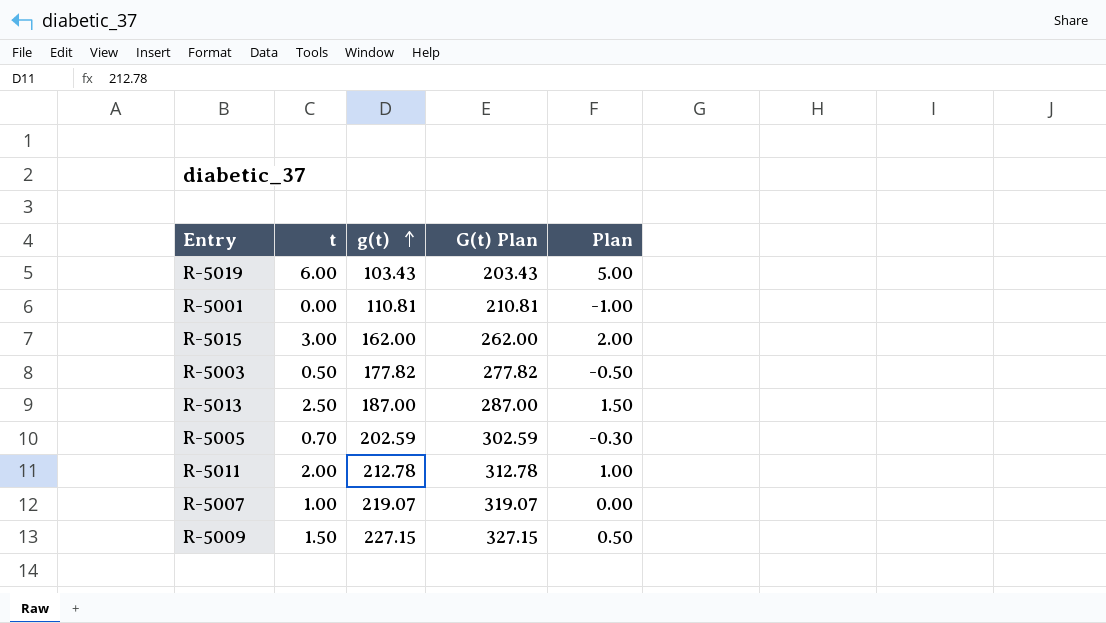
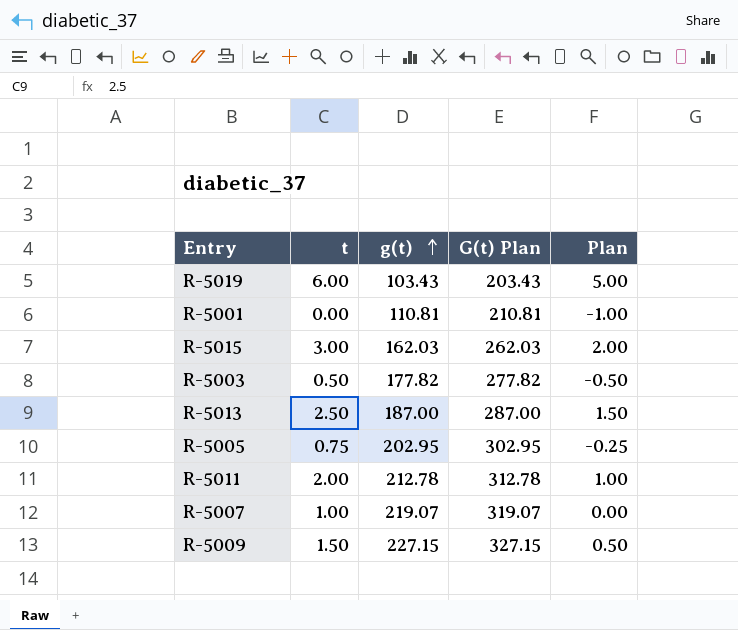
R-5015 | g(t): 162.00 -> 162.03
R-5015 | G(t) Plan: 262.00 -> 262.03
R-5005 | t: 0.70 -> 0.75
R-5005 | g(t): 202.59 -> 202.95
R-5005 | G(t) Plan: 302.59 -> 302.95
R-5005 | Plan: -0.30 -> -0.25

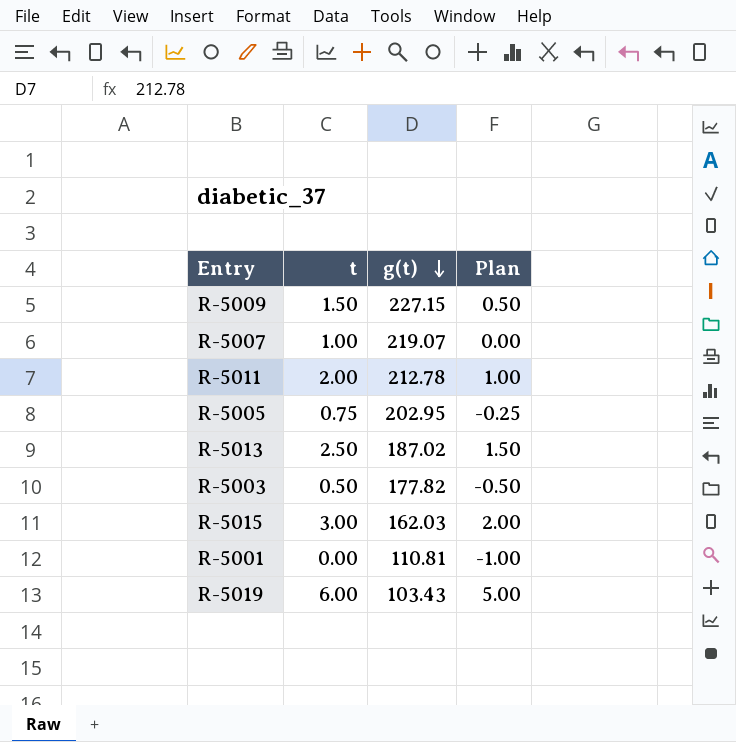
row order: g(t) ascending -> g(t) descending
column G(t) Plan | formula: [g(t)] + 100 -> none
R-5013 | g(t): 187.00 -> 187.02

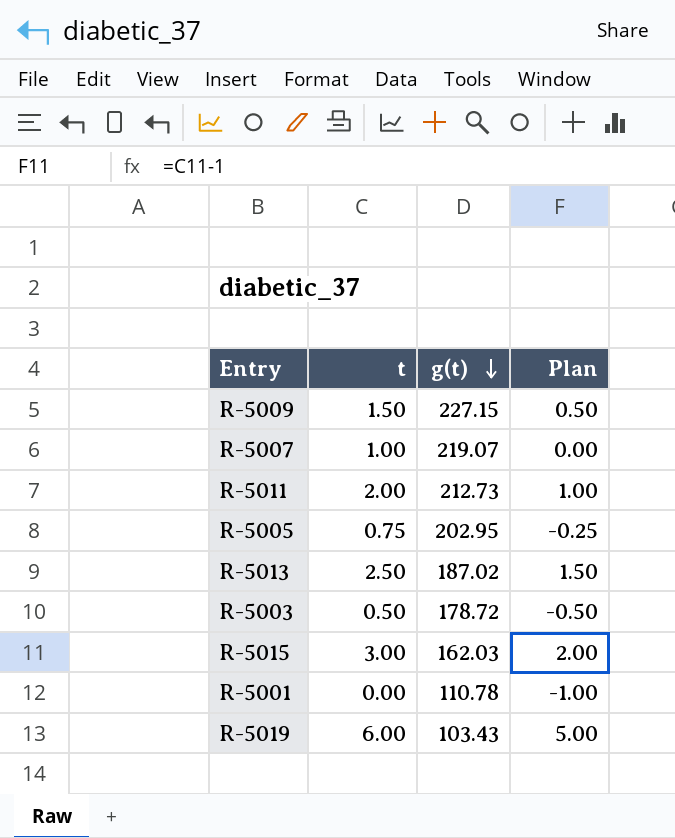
R-5011 | g(t): 212.78 -> 212.73
R-5003 | g(t): 177.82 -> 178.72
R-5001 | g(t): 110.81 -> 110.78

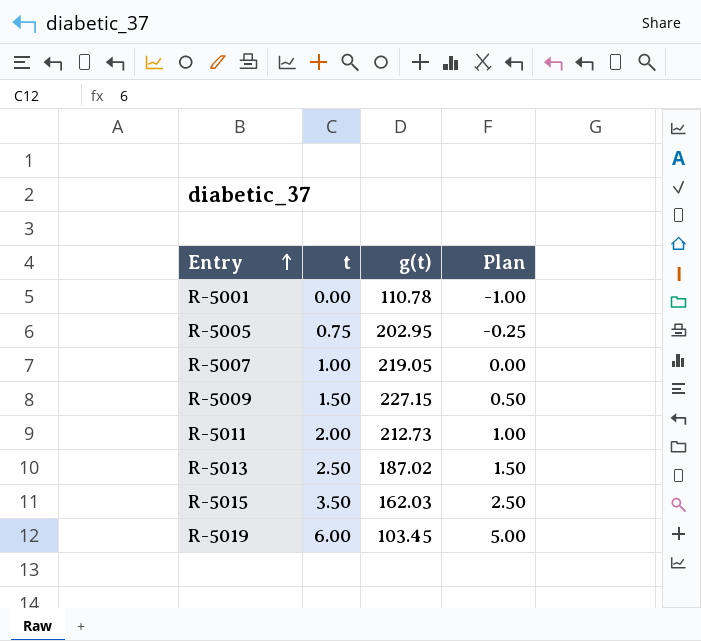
row order: g(t) descending -> Entry ascending
row R-5003: 0.50 | 178.72 | -0.50 -> none
R-5007 | g(t): 219.07 -> 219.05
R-5015 | t: 3.00 -> 3.50
R-5015 | Plan: 2.00 -> 2.50
R-5019 | g(t): 103.43 -> 103.45

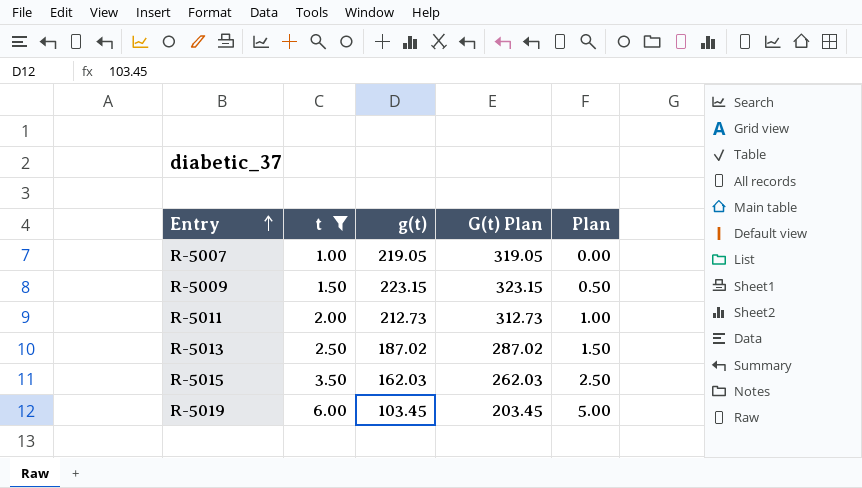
filter: none -> t >= 1.00
column G(t) Plan | formula: none -> [g(t)] + 100
R-5009 | g(t): 227.15 -> 223.15

